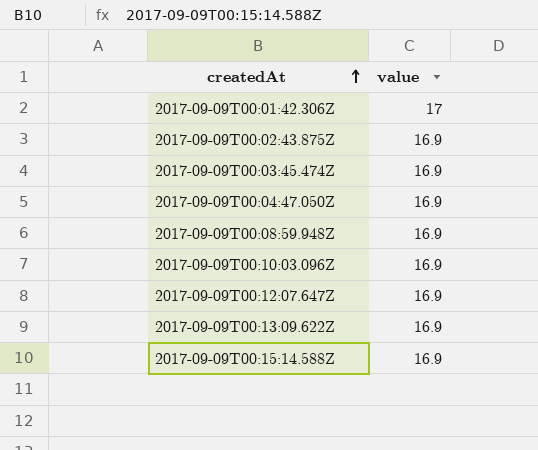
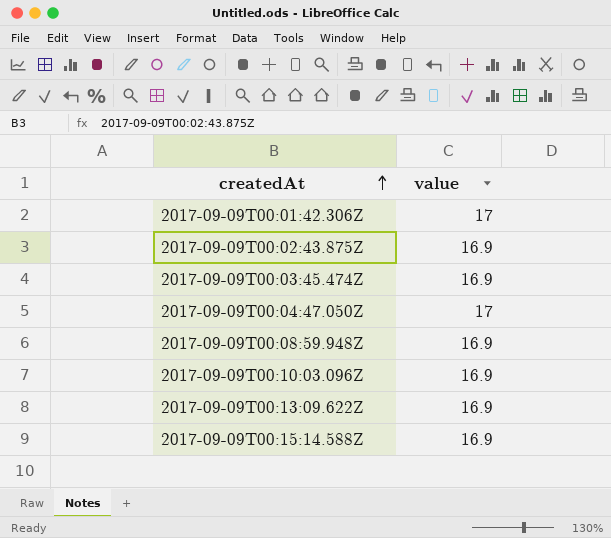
row 2017-09-09T00:12:07.647Z: 16.9 -> none
2017-09-09T00:04:47.050Z | value: 16.9 -> 17

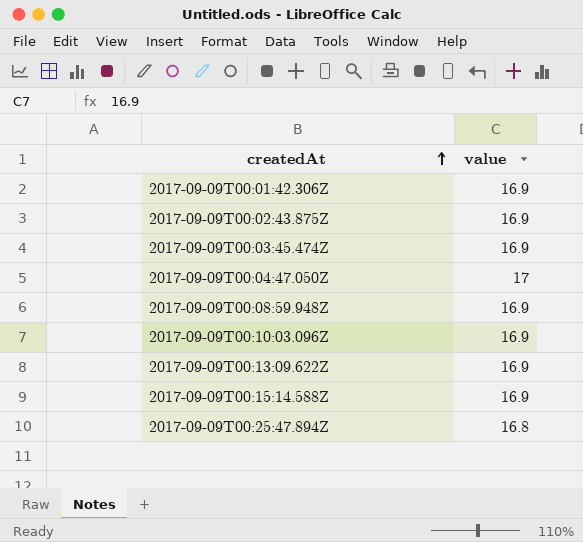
2017-09-09T00:01:42.306Z | value: 17 -> 16.9
row 2017-09-09T00:25:47.894Z: none -> 16.8

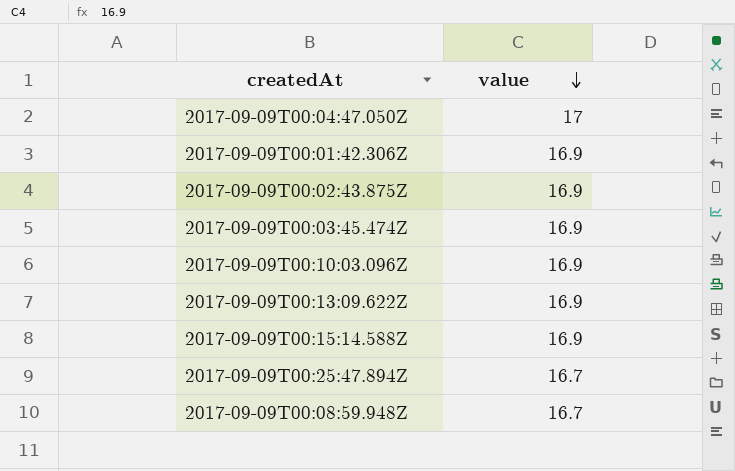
row order: createdAt ascending -> value descending
2017-09-09T00:25:47.894Z | value: 16.8 -> 16.7
2017-09-09T00:08:59.948Z | value: 16.9 -> 16.7

